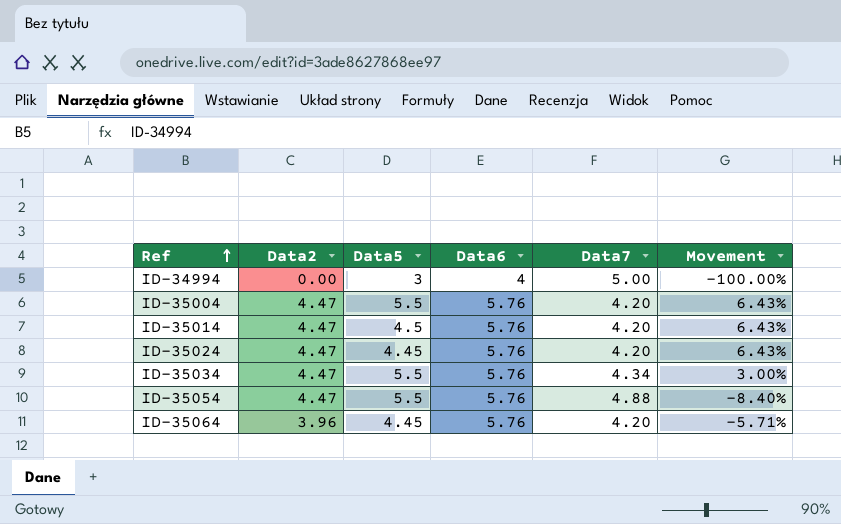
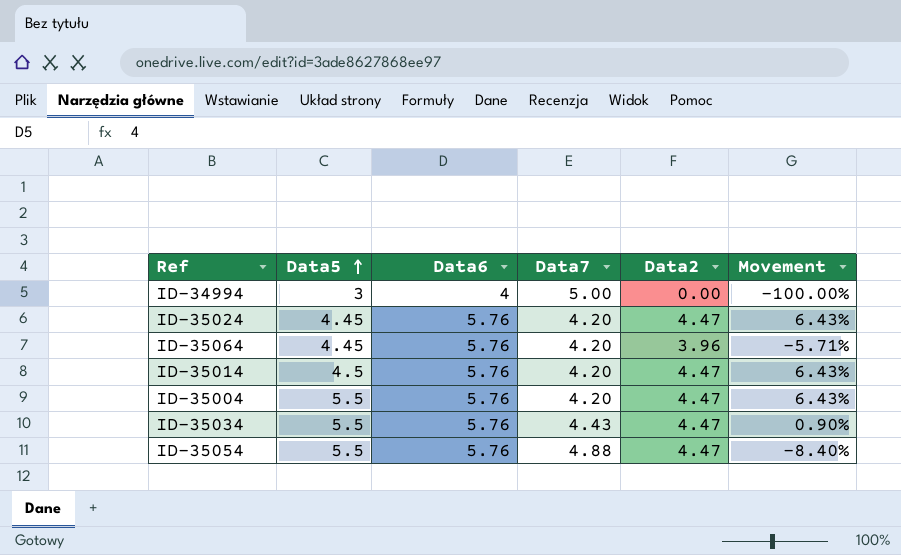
row order: Ref ascending -> Data5 ascending
column Data2 | position: 2 -> 5
ID-35034 | Data7: 4.34 -> 4.43
ID-35034 | Movement: 3.00% -> 0.90%

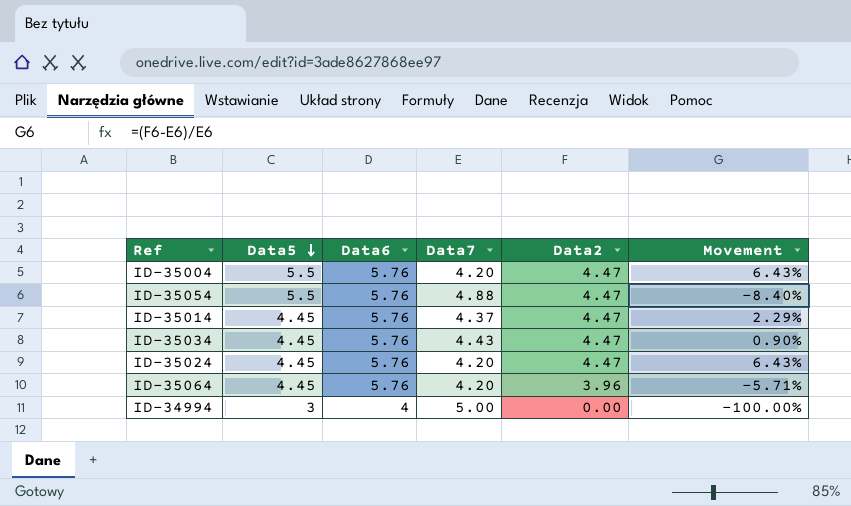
row order: Data5 ascending -> Data5 descending
ID-35014 | Data5: 4.5 -> 4.45
ID-35014 | Data7: 4.20 -> 4.37
ID-35014 | Movement: 6.43% -> 2.29%
ID-35034 | Data5: 5.5 -> 4.45

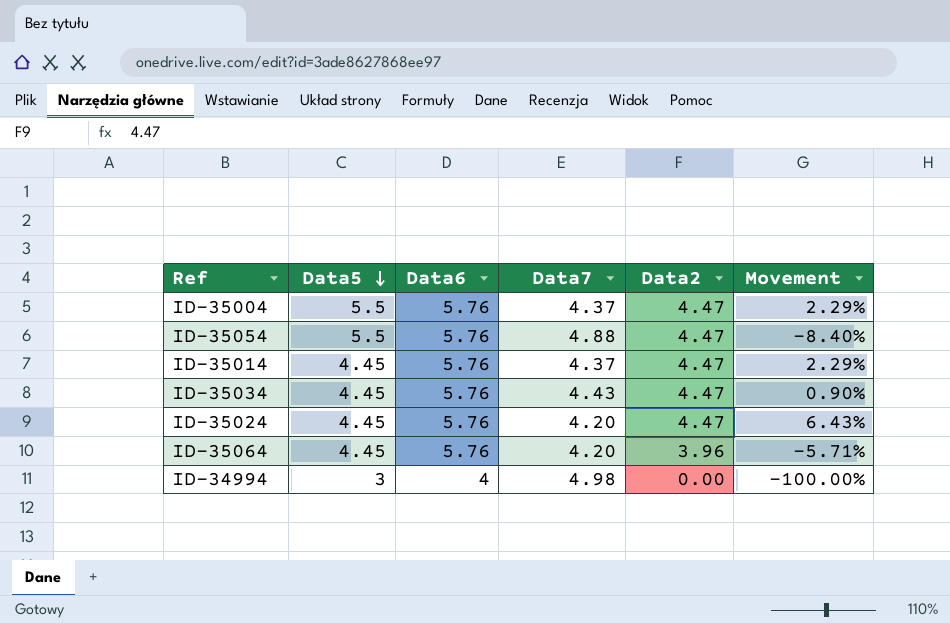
ID-35004 | Data7: 4.20 -> 4.37
ID-35004 | Movement: 6.43% -> 2.29%
ID-34994 | Data7: 5.00 -> 4.98

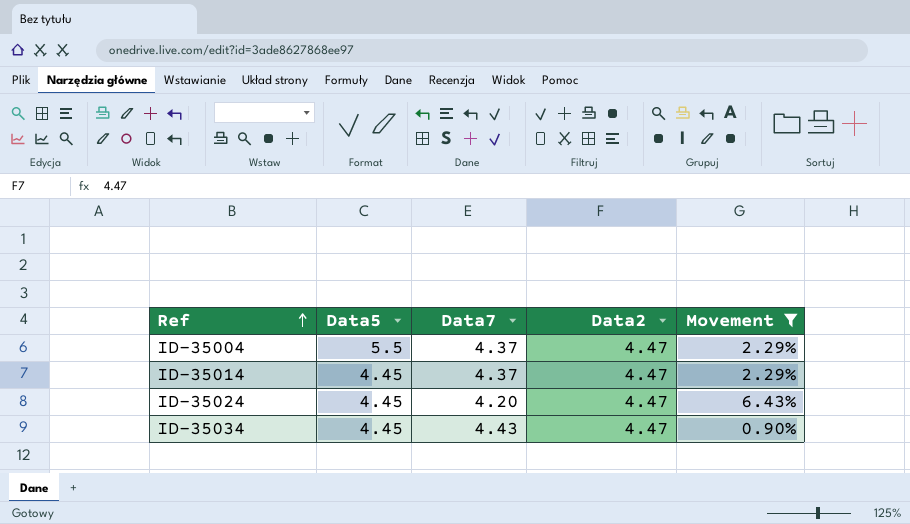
filter: none -> Movement >= 0.90%
row order: Data5 descending -> Ref ascending
column Data6 | position: 3 -> none

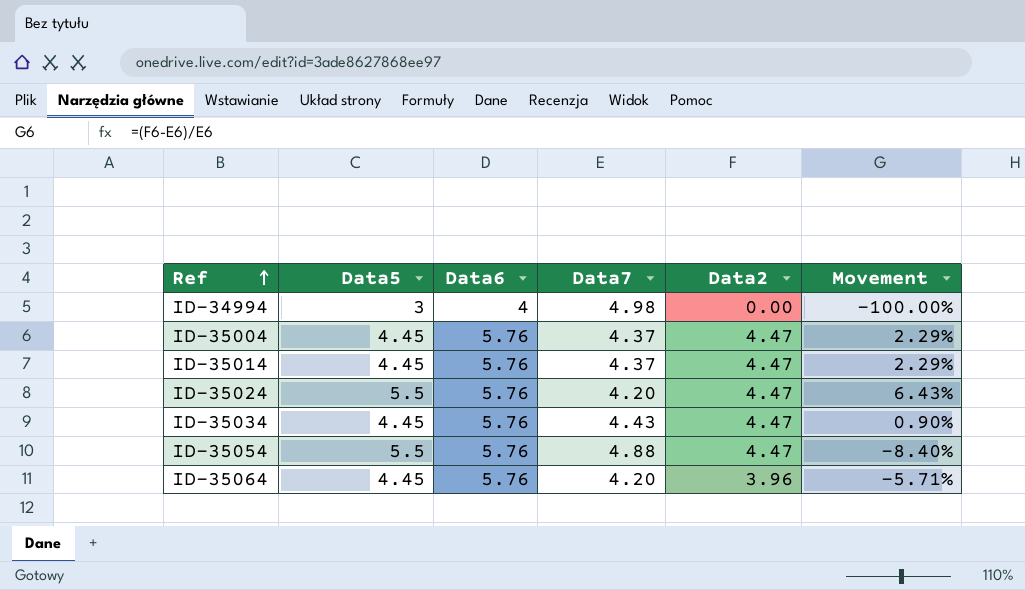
filter: Movement >= 0.90% -> none
column Data6 | position: none -> 3
ID-35004 | Data5: 5.5 -> 4.45
ID-35024 | Data5: 4.45 -> 5.5

